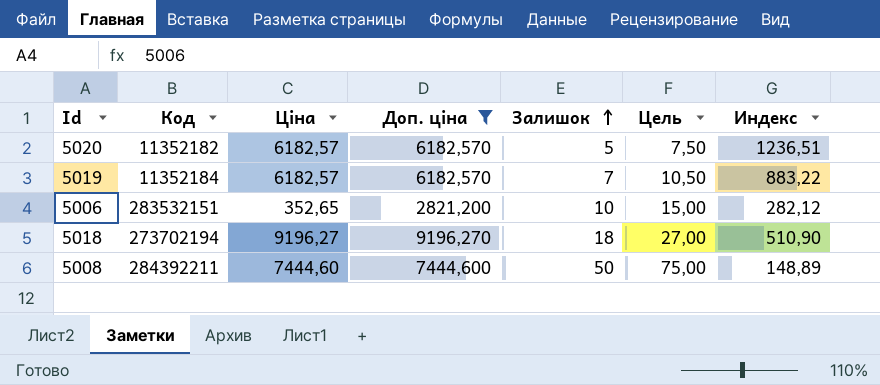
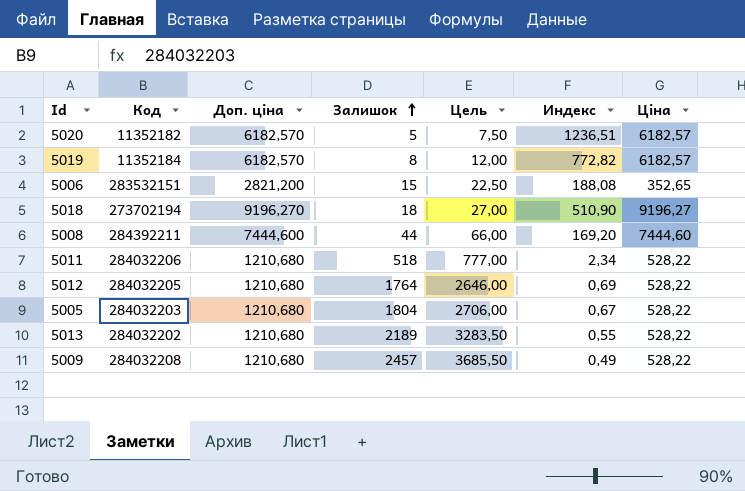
filter: Доп. ціна != 1210,680 -> none
column Ціна | position: 3 -> 7
5019 | Залишок: 7 -> 8
5019 | Цель: 10,50 -> 12,00
5019 | Индекс: 883,22 -> 772,82
5006 | Залишок: 10 -> 15
5006 | Цель: 15,00 -> 22,50
5006 | Индекс: 282,12 -> 188,08
5008 | Залишок: 50 -> 44
5008 | Цель: 75,00 -> 66,00
5008 | Индекс: 148,89 -> 169,20

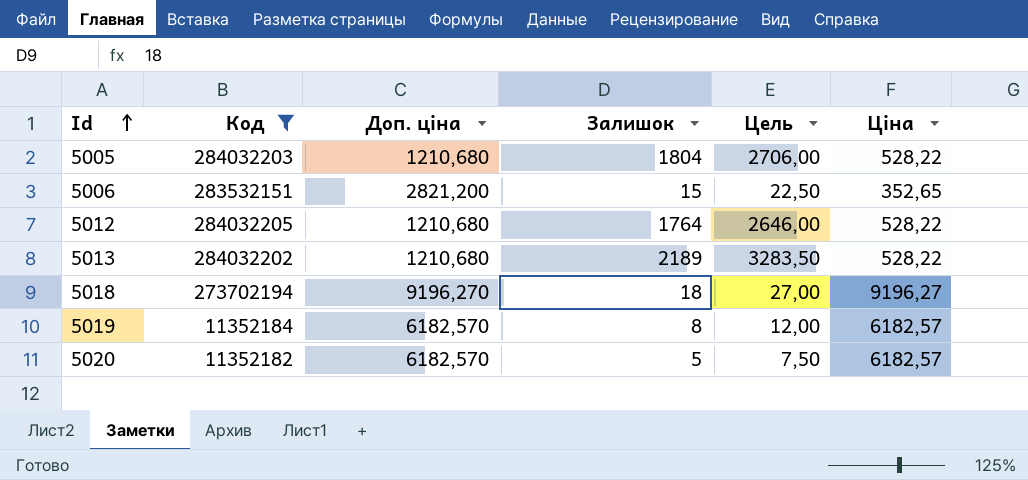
filter: none -> Код <= 284032205
row order: Залишок ascending -> Id ascending
column Индекс | formula: [Доп. ціна] / [Залишок] -> none

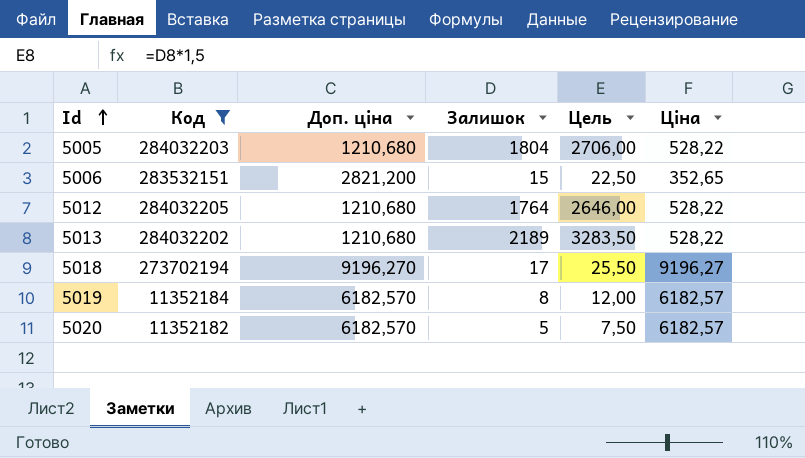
5018 | Залишок: 18 -> 17
5018 | Цель: 27,00 -> 25,50

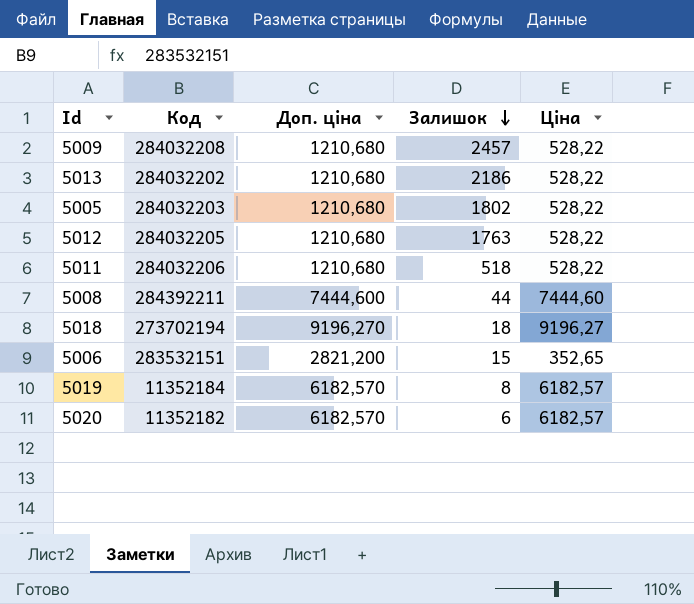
filter: Код <= 284032205 -> none
row order: Id ascending -> Залишок descending
column Цель | formula: [Залишок] * 1,5 -> none
5013 | Залишок: 2189 -> 2186
5005 | Залишок: 1804 -> 1802
5012 | Залишок: 1764 -> 1763
5018 | Залишок: 17 -> 18
5020 | Залишок: 5 -> 6

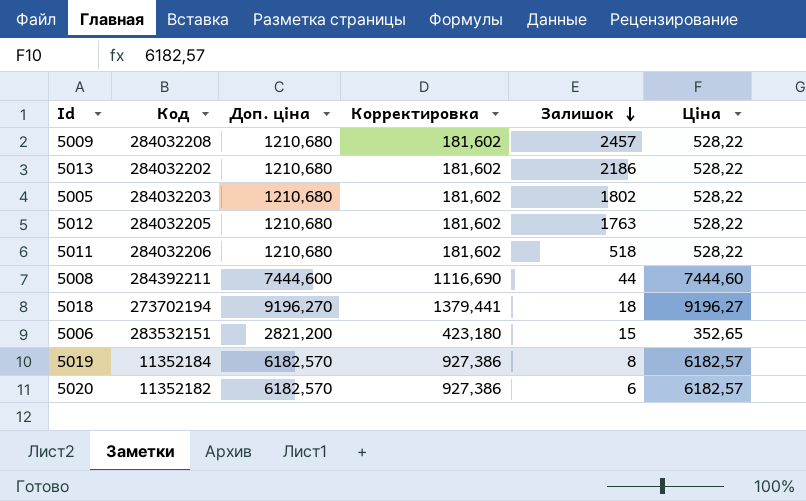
column Корректировка | formula: none -> [Доп. ціна] * 0,15

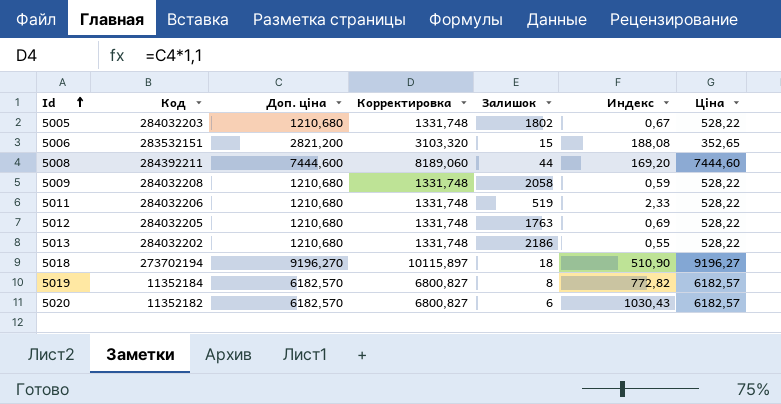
row order: Залишок descending -> Id ascending
column Корректировка | formula: [Доп. ціна] * 0,15 -> [Доп. ціна] * 1,1
column Индекс | formula: none -> [Доп. ціна] / [Залишок]
5009 | Залишок: 2457 -> 2058
5011 | Залишок: 518 -> 519

